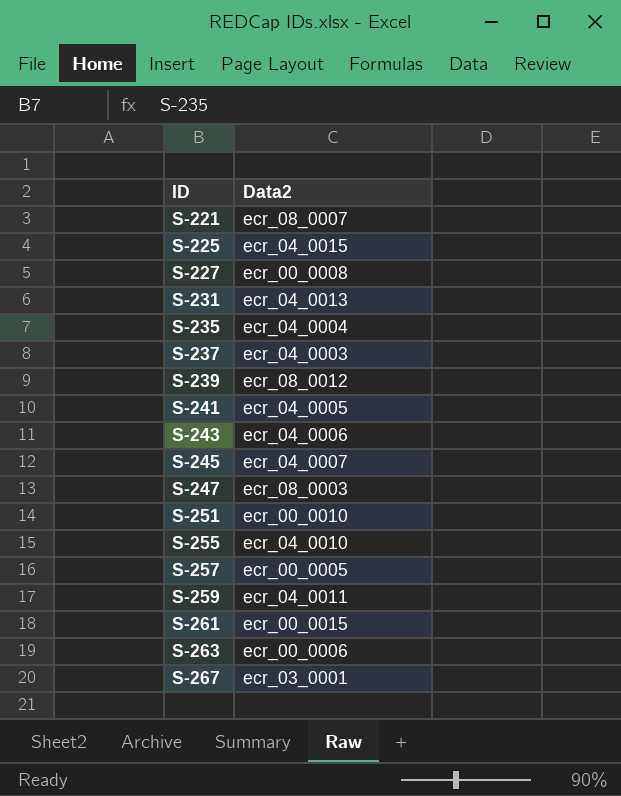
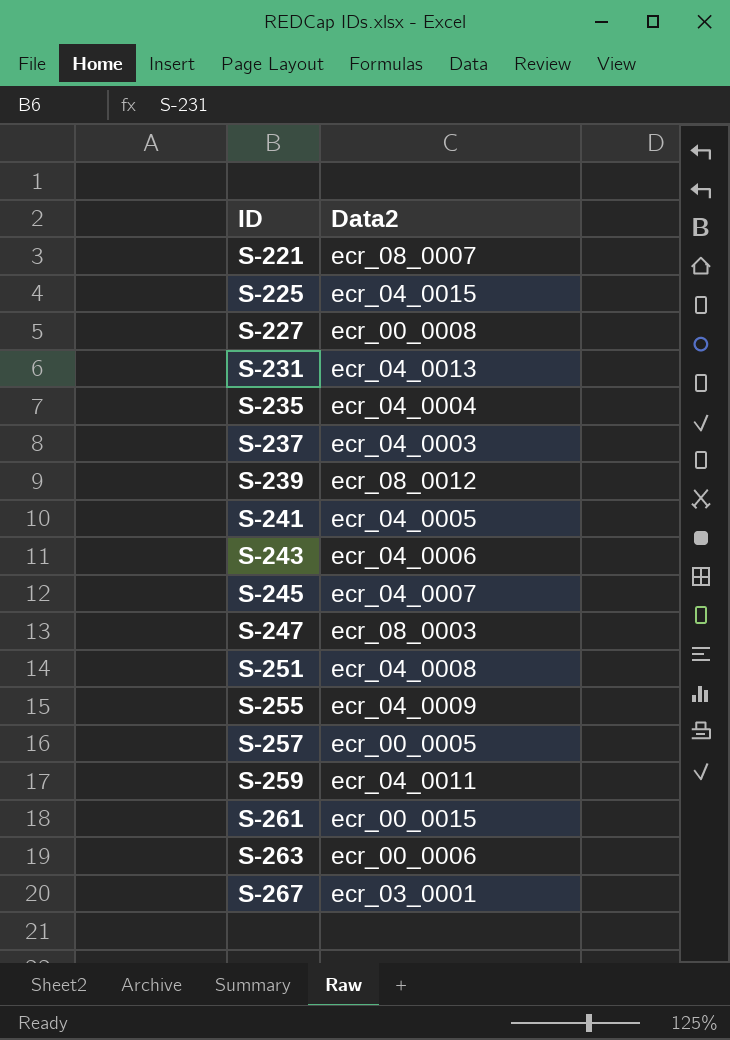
S-251 | Data2: ecr_00_0010 -> ecr_04_0008
S-255 | Data2: ecr_04_0010 -> ecr_04_0009

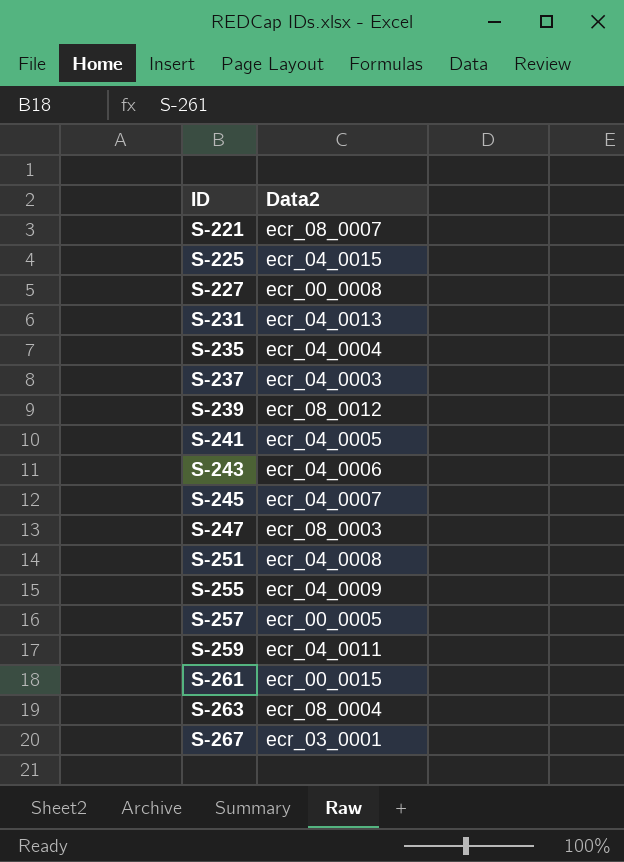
S-263 | Data2: ecr_00_0006 -> ecr_08_0004

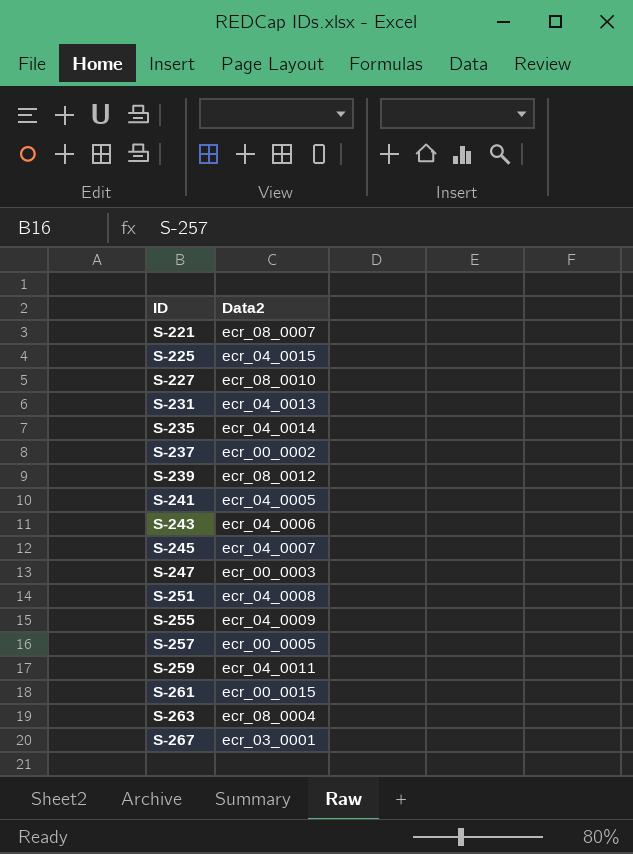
S-227 | Data2: ecr_00_0008 -> ecr_08_0010
S-235 | Data2: ecr_04_0004 -> ecr_04_0014
S-237 | Data2: ecr_04_0003 -> ecr_00_0002
S-247 | Data2: ecr_08_0003 -> ecr_00_0003

